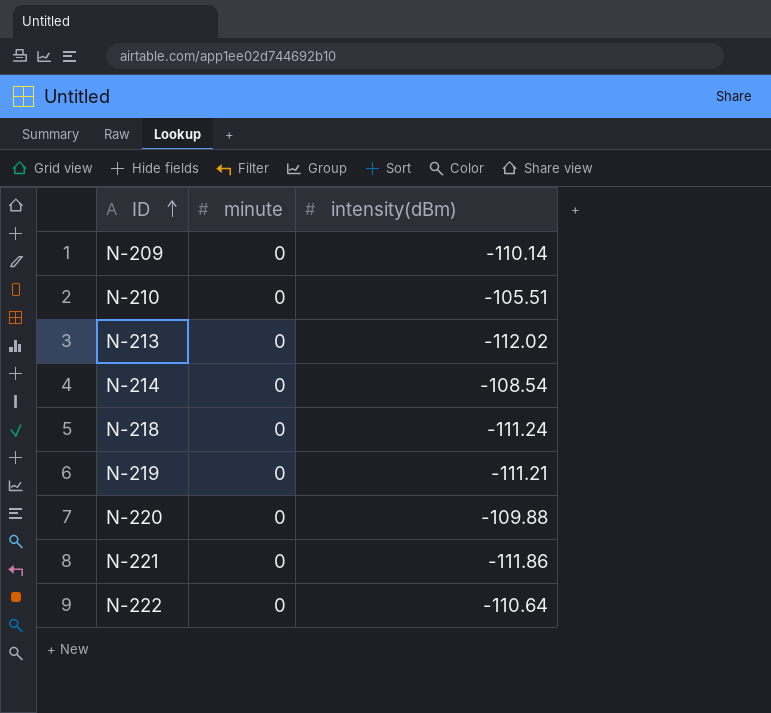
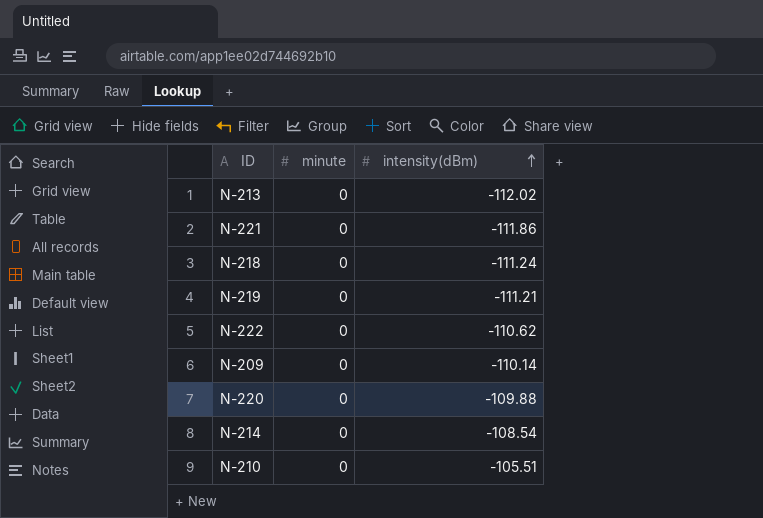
row order: ID ascending -> intensity(dBm) ascending
N-222 | intensity(dBm): -110.64 -> -110.62

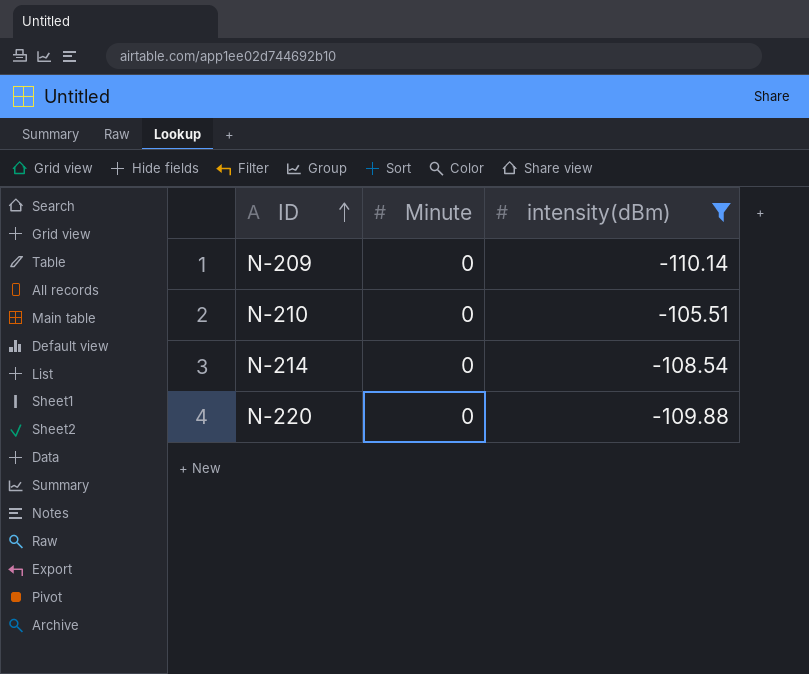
filter: none -> intensity(dBm) >= -110.14
row order: intensity(dBm) ascending -> ID ascending
column name: minute -> Minute

